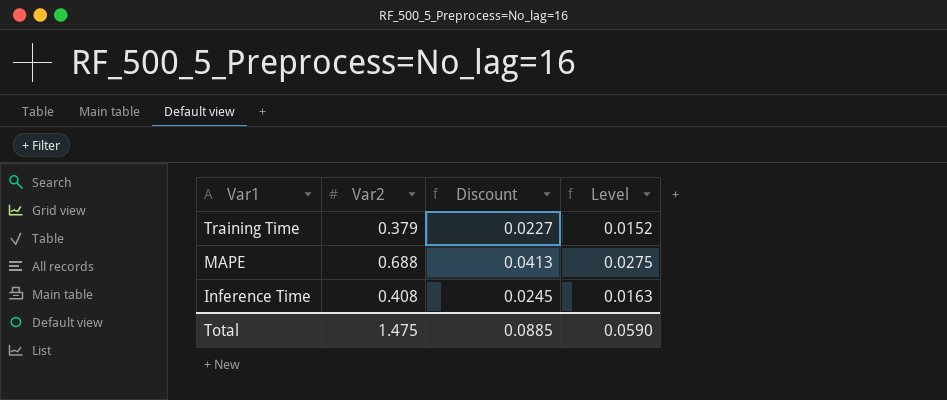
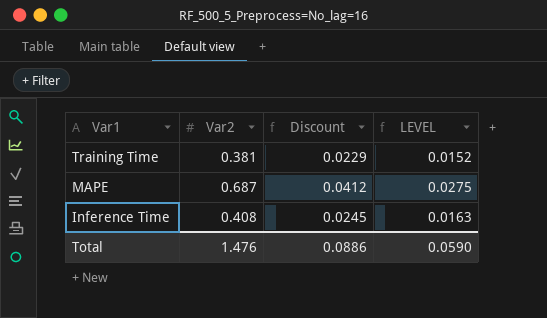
column name: Level -> LEVEL
Training Time | Var2: 0.379 -> 0.381
Training Time | Discount: 0.0227 -> 0.0229
MAPE | Var2: 0.688 -> 0.687
MAPE | Discount: 0.0413 -> 0.0412
Total | Var2: 1.475 -> 1.476
Total | Discount: 0.0885 -> 0.0886

